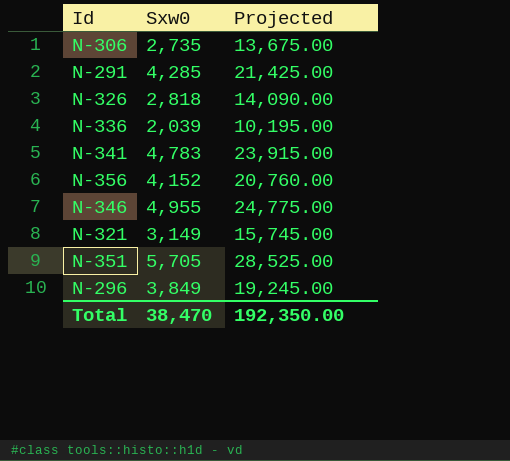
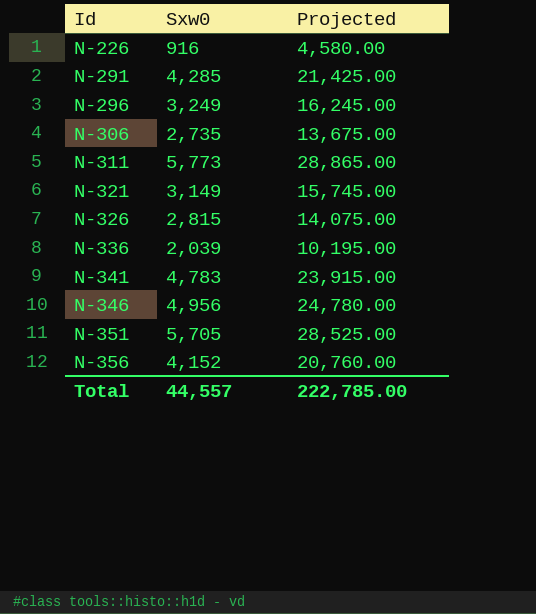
row order: none -> Id ascending
row N-226: none -> 916 | 4,580.00
N-296 | Sxw0: 3,849 -> 3,249
N-296 | Projected: 19,245.00 -> 16,245.00
row N-311: none -> 5,773 | 28,865.00
N-326 | Sxw0: 2,818 -> 2,815
N-326 | Projected: 14,090.00 -> 14,075.00
N-346 | Sxw0: 4,955 -> 4,956
N-346 | Projected: 24,775.00 -> 24,780.00
Total | Sxw0: 38,470 -> 44,557
Total | Projected: 192,350.00 -> 222,785.00

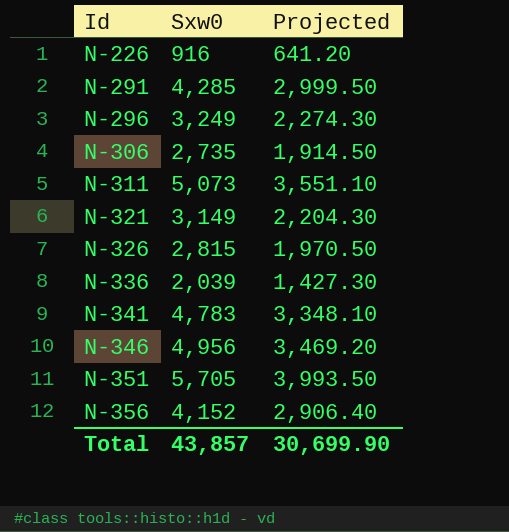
column Projected | formula: [Sxw0] * 5 -> [Sxw0] * 0.7
N-311 | Sxw0: 5,773 -> 5,073
Total | Sxw0: 44,557 -> 43,857
Total | Projected: 222,785.00 -> 30,699.90

